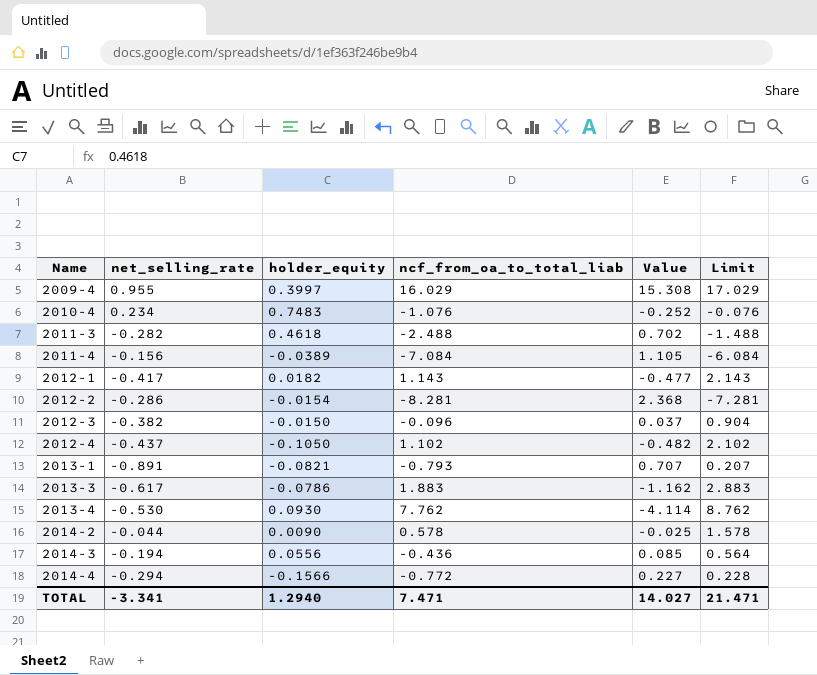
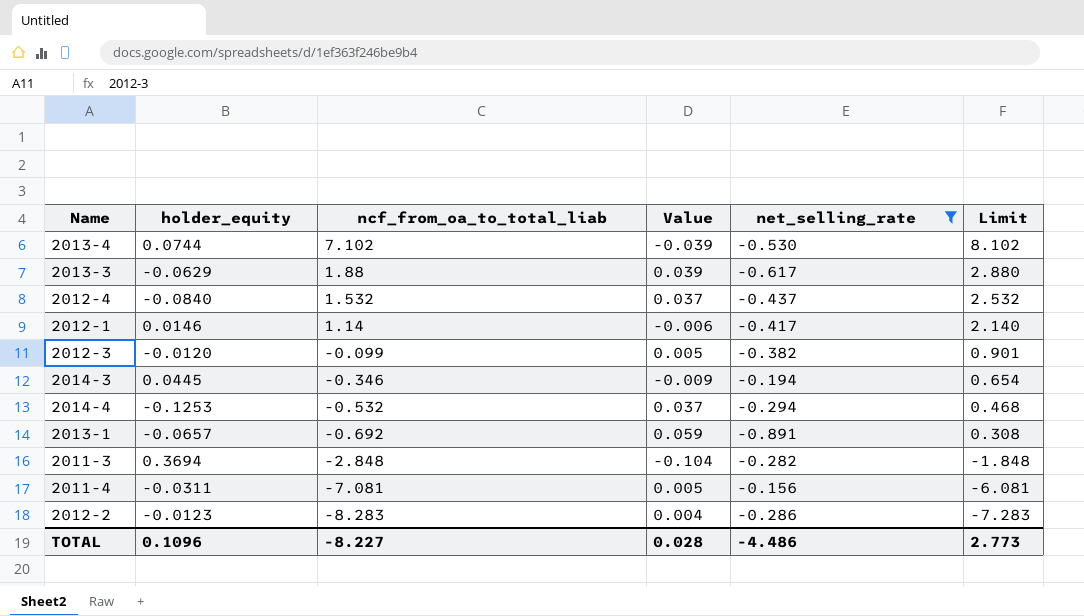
filter: none -> net_selling_rate <= -0.156
row order: Name ascending -> ncf_from_oa_to_total_liab descending
column Value | formula: [net_selling_rate] * [ncf_from_oa_to_total_liab] -> [holder_equity] * [net_selling_rate]
column net_selling_rate | position: 2 -> 5
2013-4 | holder_equity: 0.0930 -> 0.0744
2013-4 | ncf_from_oa_to_total_liab: 7.762 -> 7.102
2013-4 | Limit: 8.762 -> 8.102
2013-3 | holder_equity: -0.0786 -> -0.0629
2013-3 | ncf_from_oa_to_total_liab: 1.883 -> 1.88
2013-3 | Limit: 2.883 -> 2.880
2012-4 | holder_equity: -0.1050 -> -0.0840
2012-4 | ncf_from_oa_to_total_liab: 1.102 -> 1.532
2012-4 | Limit: 2.102 -> 2.532
2012-1 | holder_equity: 0.0182 -> 0.0146
2012-1 | ncf_from_oa_to_total_liab: 1.143 -> 1.14
2012-1 | Limit: 2.143 -> 2.140
2012-3 | holder_equity: -0.0150 -> -0.0120
2012-3 | ncf_from_oa_to_total_liab: -0.096 -> -0.099
2012-3 | Limit: 0.904 -> 0.901
2014-3 | holder_equity: 0.0556 -> 0.0445
2014-3 | ncf_from_oa_to_total_liab: -0.436 -> -0.346
2014-3 | Limit: 0.564 -> 0.654
2014-4 | holder_equity: -0.1566 -> -0.1253
2014-4 | ncf_from_oa_to_total_liab: -0.772 -> -0.532
2014-4 | Limit: 0.228 -> 0.468
2013-1 | holder_equity: -0.0821 -> -0.0657
2013-1 | ncf_from_oa_to_total_liab: -0.793 -> -0.692
2013-1 | Limit: 0.207 -> 0.308
2011-3 | holder_equity: 0.4618 -> 0.3694
2011-3 | ncf_from_oa_to_total_liab: -2.488 -> -2.848
2011-3 | Limit: -1.488 -> -1.848
2011-4 | holder_equity: -0.0389 -> -0.0311
2011-4 | ncf_from_oa_to_total_liab: -7.084 -> -7.081
2011-4 | Limit: -6.084 -> -6.081
2012-2 | holder_equity: -0.0154 -> -0.0123
2012-2 | ncf_from_oa_to_total_liab: -8.281 -> -8.283
2012-2 | Limit: -7.281 -> -7.283
TOTAL | holder_equity: 1.2940 -> 0.1096
TOTAL | ncf_from_oa_to_total_liab: 7.471 -> -8.227
TOTAL | Value: 14.027 -> 0.028
TOTAL | net_selling_rate: -3.341 -> -4.486
TOTAL | Limit: 21.471 -> 2.773

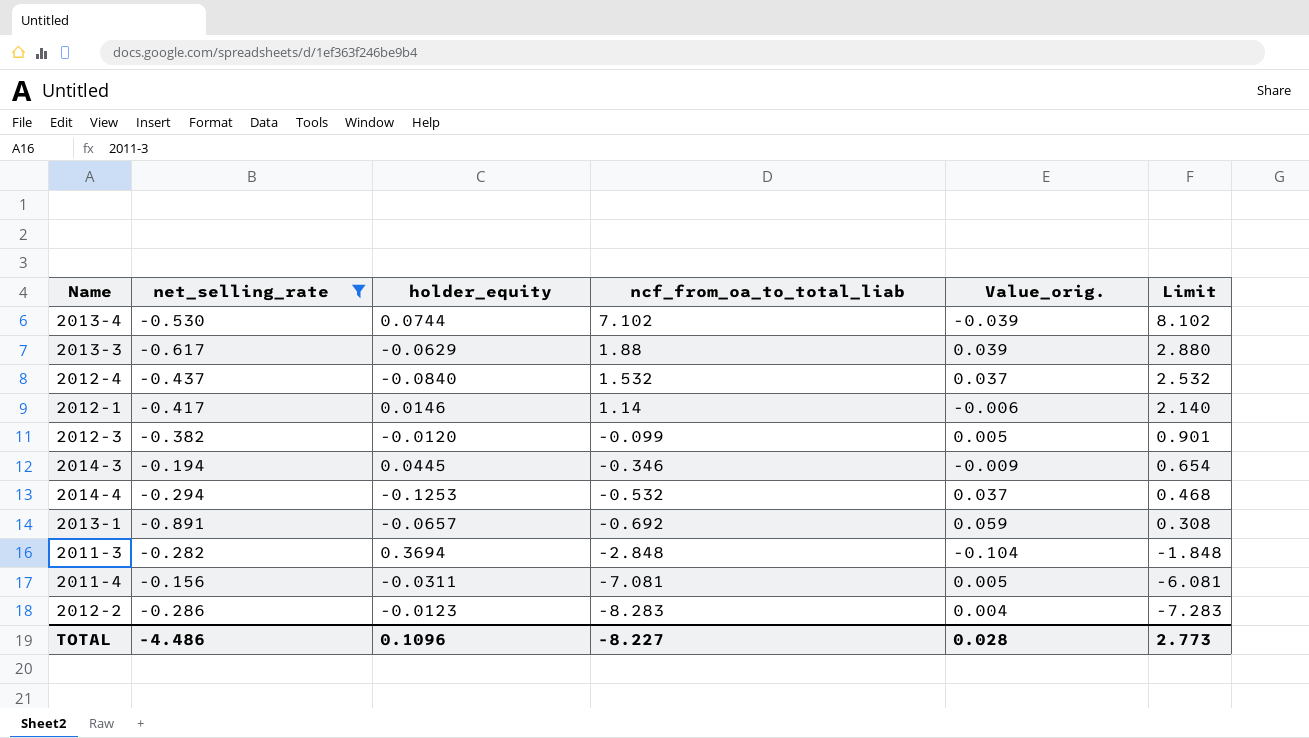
column net_selling_rate | position: 5 -> 2
column name: Value -> Value_orig.

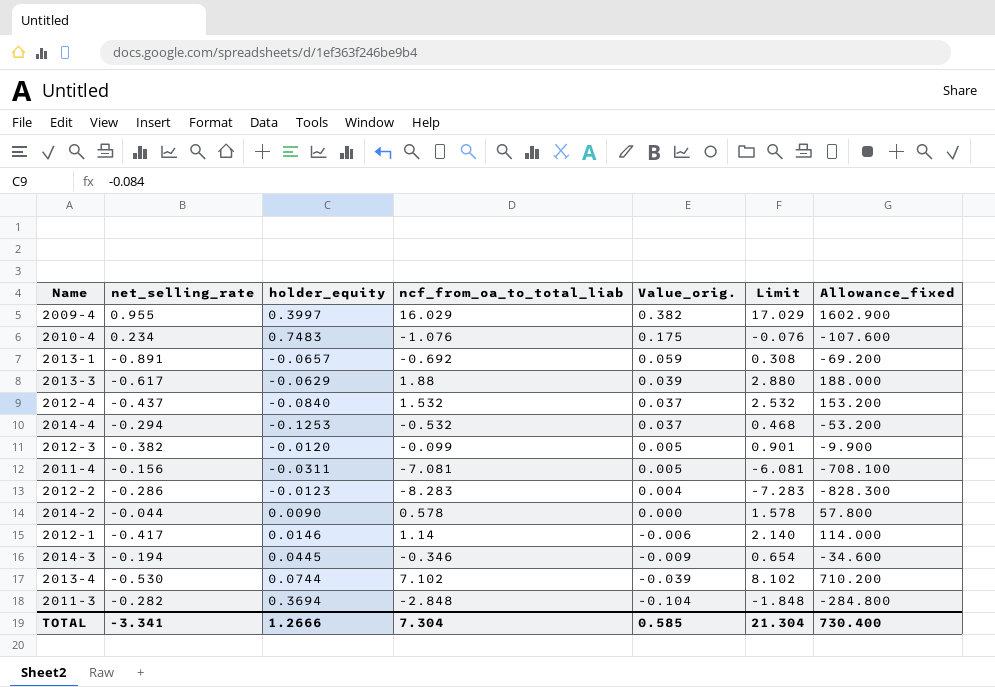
filter: net_selling_rate <= -0.156 -> none
row order: ncf_from_oa_to_total_liab descending -> Value_orig. descending
column Allowance_fixed | formula: none -> [ncf_from_oa_to_total_liab] * 100
TOTAL | net_selling_rate: -4.486 -> -3.341
TOTAL | holder_equity: 0.1096 -> 1.2666
TOTAL | ncf_from_oa_to_total_liab: -8.227 -> 7.304
TOTAL | Value_orig.: 0.028 -> 0.585
TOTAL | Limit: 2.773 -> 21.304

